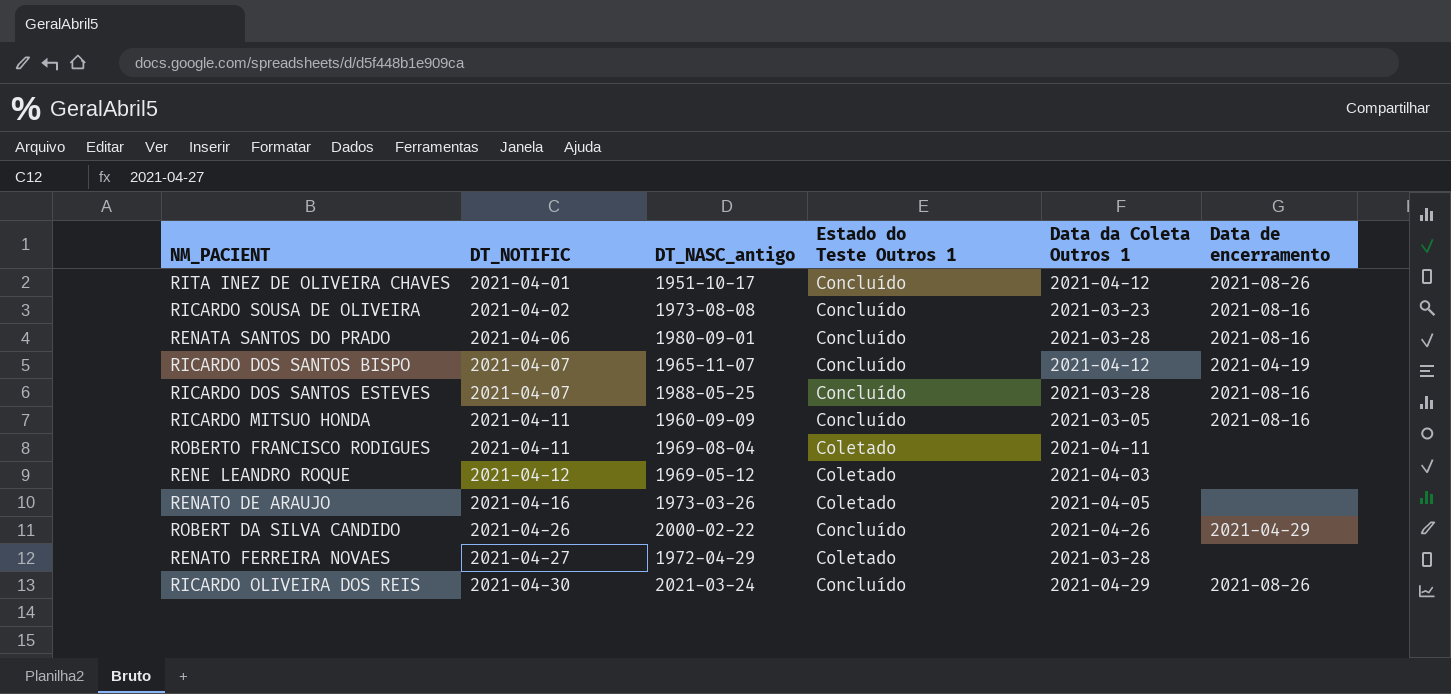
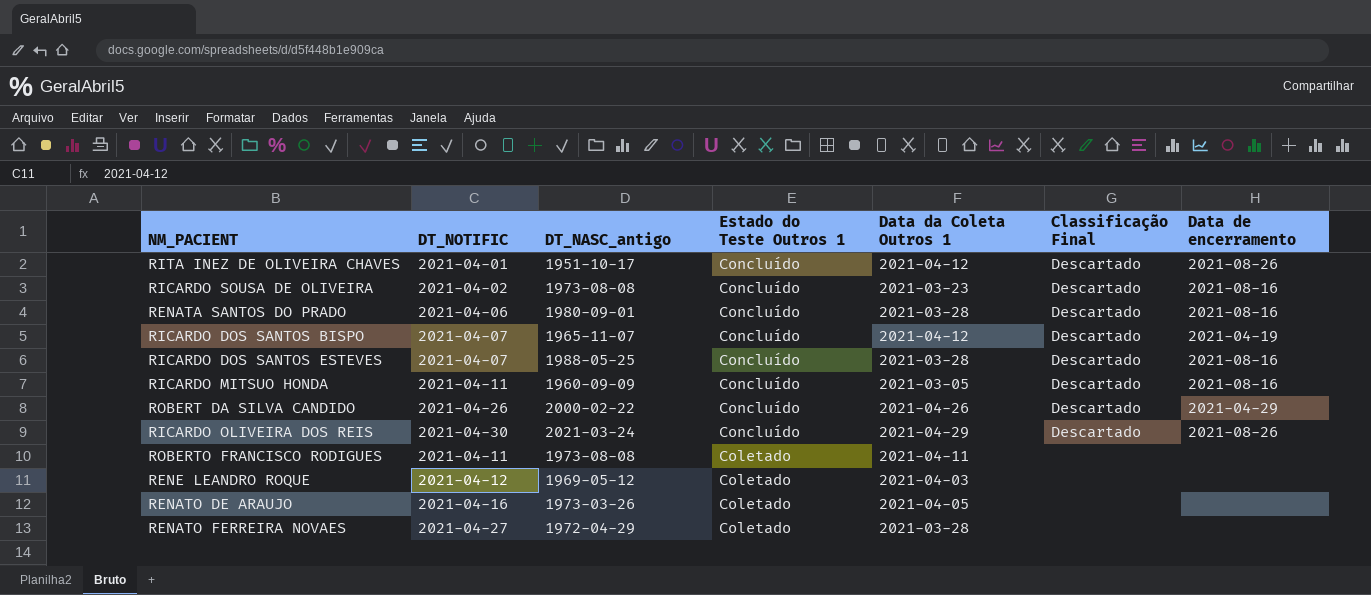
row order: DT_NOTIFIC ascending -> Estado do Teste Outros 1 descending
column Classificação Final | position: none -> 6
ROBERTO FRANCISCO RODIGUES | DT_NASC_antigo: 1969-08-04 -> 1973-08-08

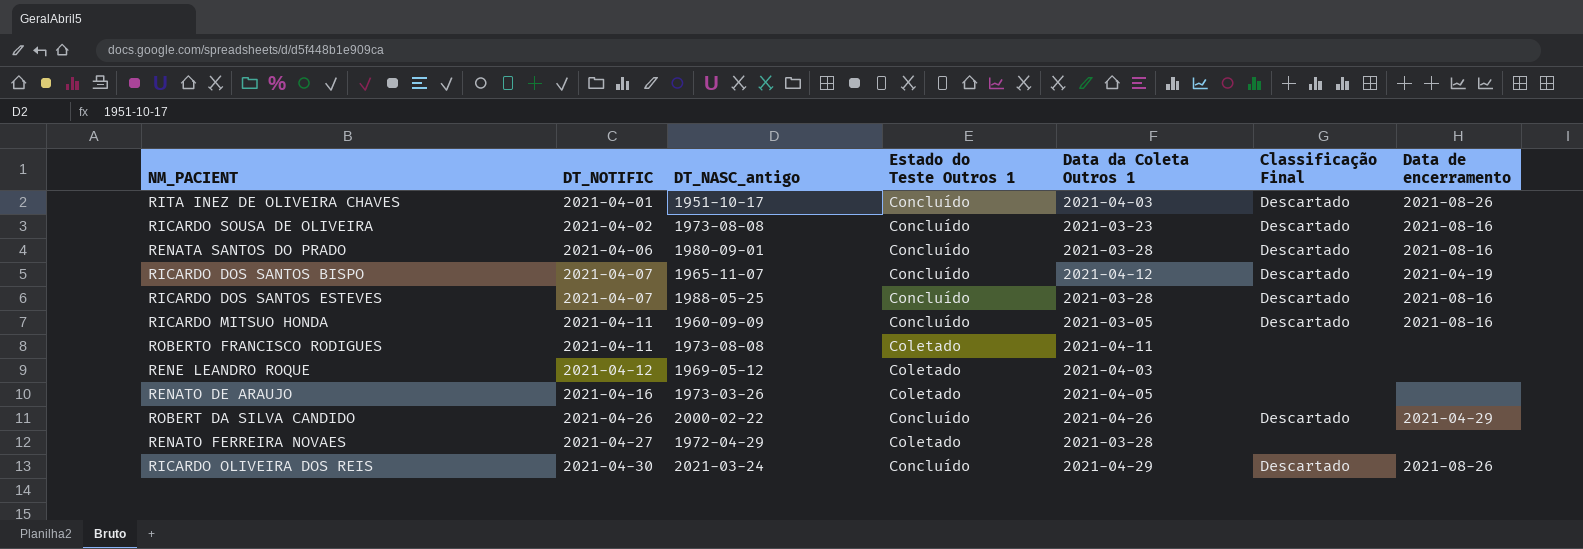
row order: Estado do Teste Outros 1 descending -> DT_NOTIFIC ascending
RITA INEZ DE OLIVEIRA CHAVES | Data da Coleta Outros 1: 2021-04-12 -> 2021-04-03

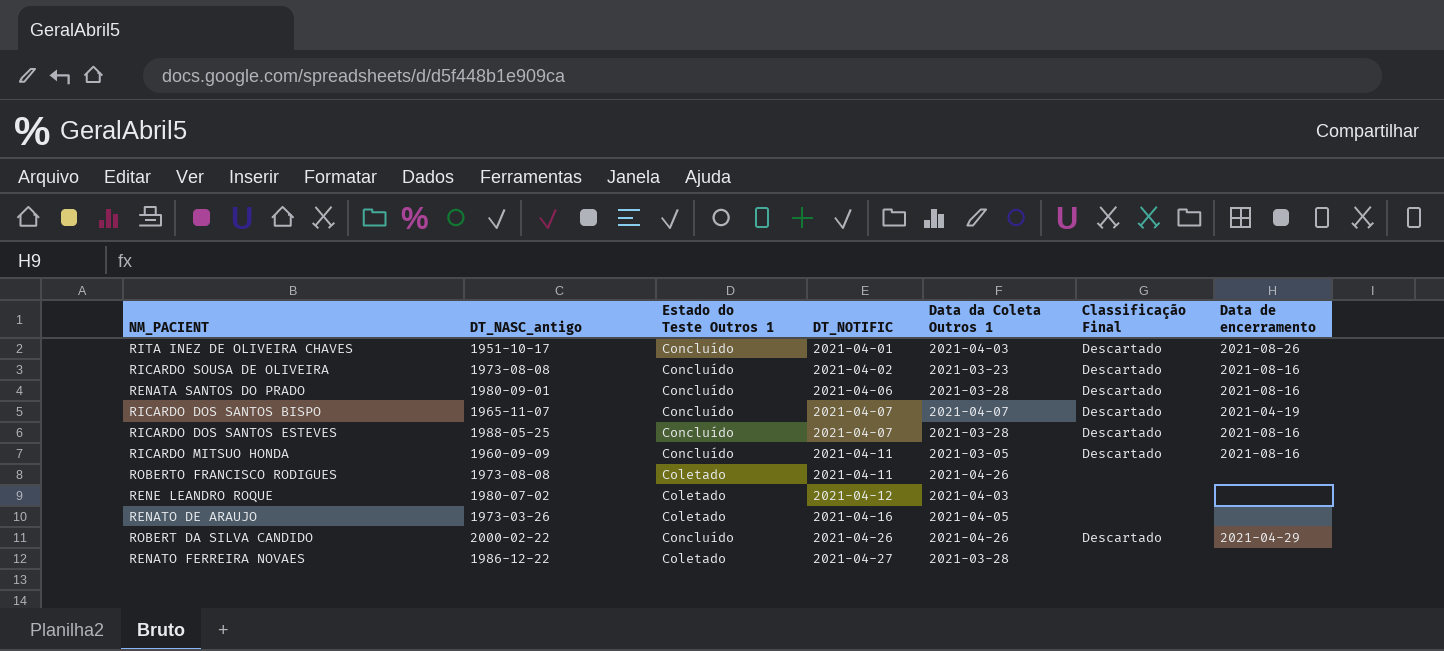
column DT_NOTIFIC | position: 2 -> 4
row RICARDO OLIVEIRA DOS REIS: 2021-04-30 | 2021-03-24 | Concluído | 2021-04-29 | Descartado | 2021-08-26 -> none
RICARDO DOS SANTOS BISPO | Data da Coleta Outros 1: 2021-04-12 -> 2021-04-07
ROBERTO FRANCISCO RODIGUES | Data da Coleta Outros 1: 2021-04-11 -> 2021-04-26
RENE LEANDRO ROQUE | DT_NASC_antigo: 1969-05-12 -> 1980-07-02
RENATO FERREIRA NOVAES | DT_NASC_antigo: 1972-04-29 -> 1986-12-22

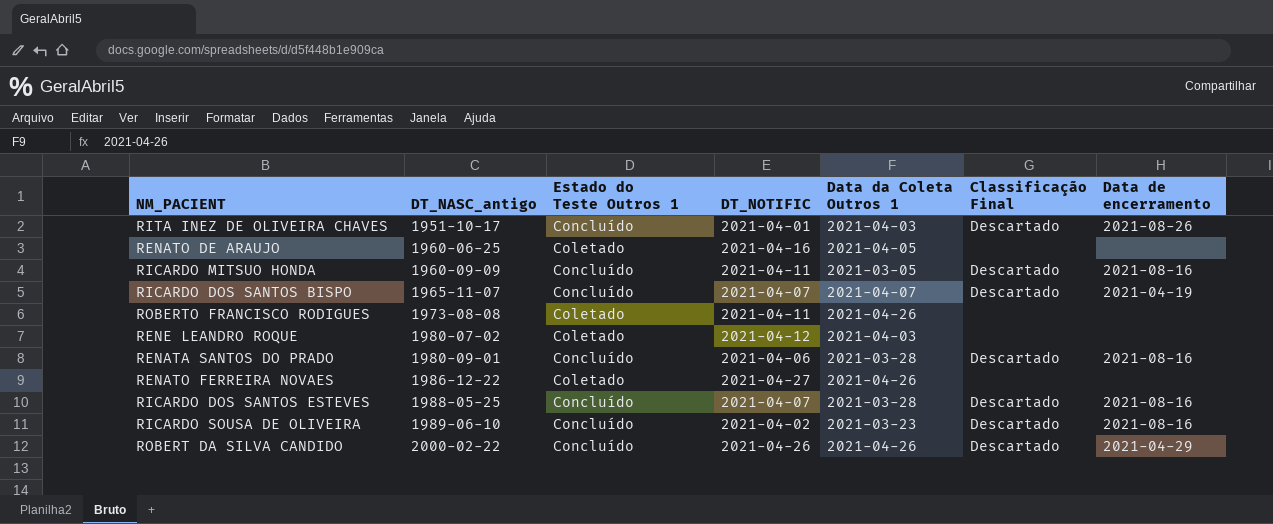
row order: DT_NOTIFIC ascending -> DT_NASC_antigo ascending
RENATO DE ARAUJO | DT_NASC_antigo: 1973-03-26 -> 1960-06-25
RENATO FERREIRA NOVAES | Data da Coleta Outros 1: 2021-03-28 -> 2021-04-26
RICARDO SOUSA DE OLIVEIRA | DT_NASC_antigo: 1973-08-08 -> 1989-06-10

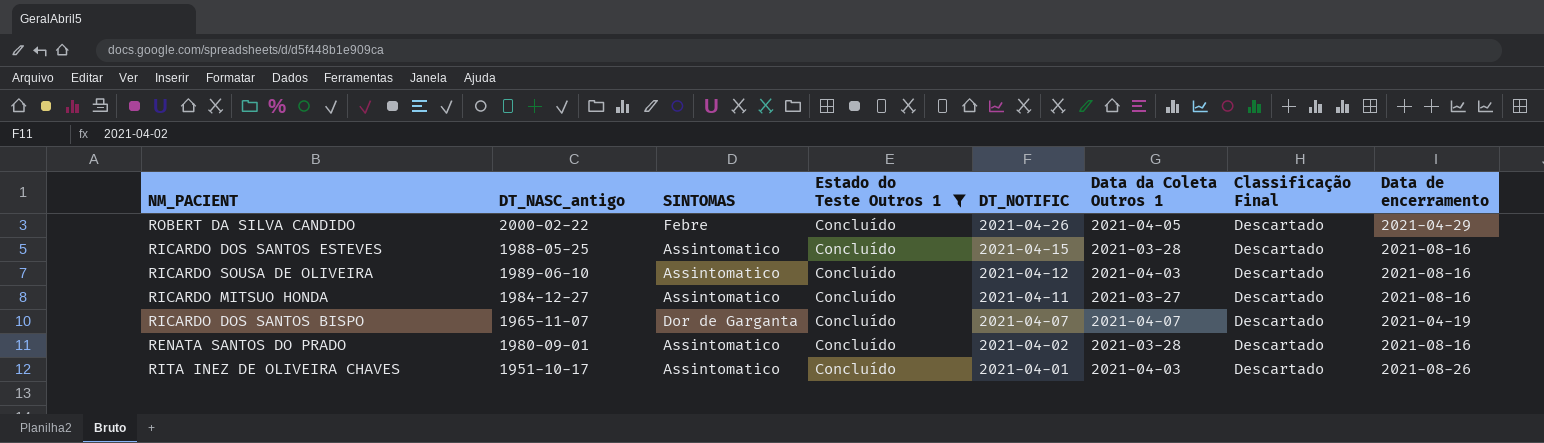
filter: none -> Estado do Teste Outros 1 = Concluído
row order: DT_NASC_antigo ascending -> DT_NOTIFIC descending
column SINTOMAS | position: none -> 3
ROBERT DA SILVA CANDIDO | Data da Coleta Outros 1: 2021-04-26 -> 2021-04-05
RICARDO DOS SANTOS ESTEVES | DT_NOTIFIC: 2021-04-07 -> 2021-04-15
RICARDO SOUSA DE OLIVEIRA | DT_NOTIFIC: 2021-04-02 -> 2021-04-12
RICARDO SOUSA DE OLIVEIRA | Data da Coleta Outros 1: 2021-03-23 -> 2021-04-03
RICARDO MITSUO HONDA | DT_NASC_antigo: 1960-09-09 -> 1984-12-27
RICARDO MITSUO HONDA | Data da Coleta Outros 1: 2021-03-05 -> 2021-03-27
RENATA SANTOS DO PRADO | DT_NOTIFIC: 2021-04-06 -> 2021-04-02

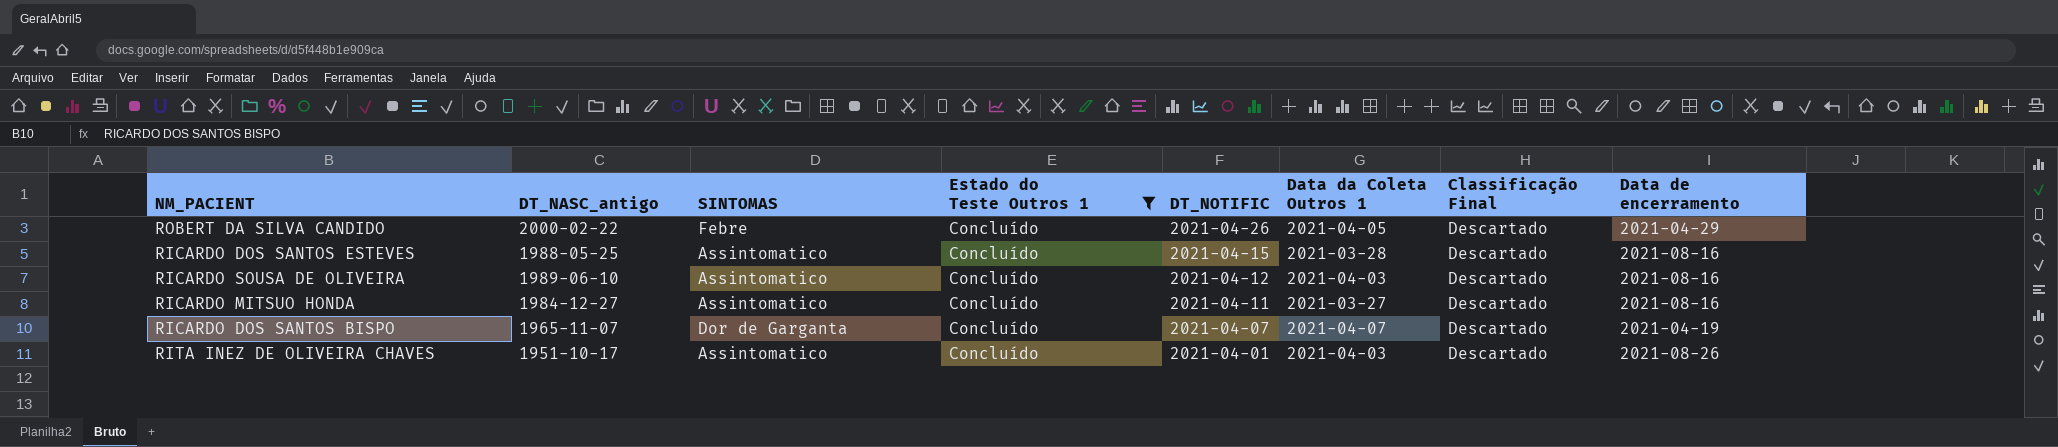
row RENATA SANTOS DO PRADO: 1980-09-01 | Assintomatico | Concluído | 2021-04-02 | 2021-03-28 | Descartado | 2021-08-16 -> none

